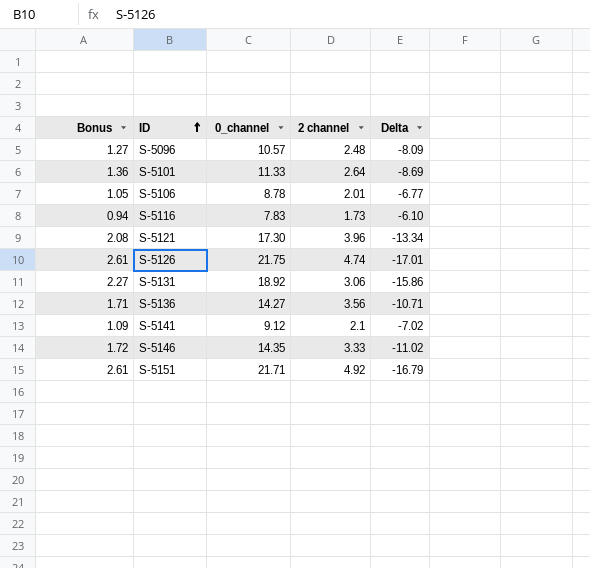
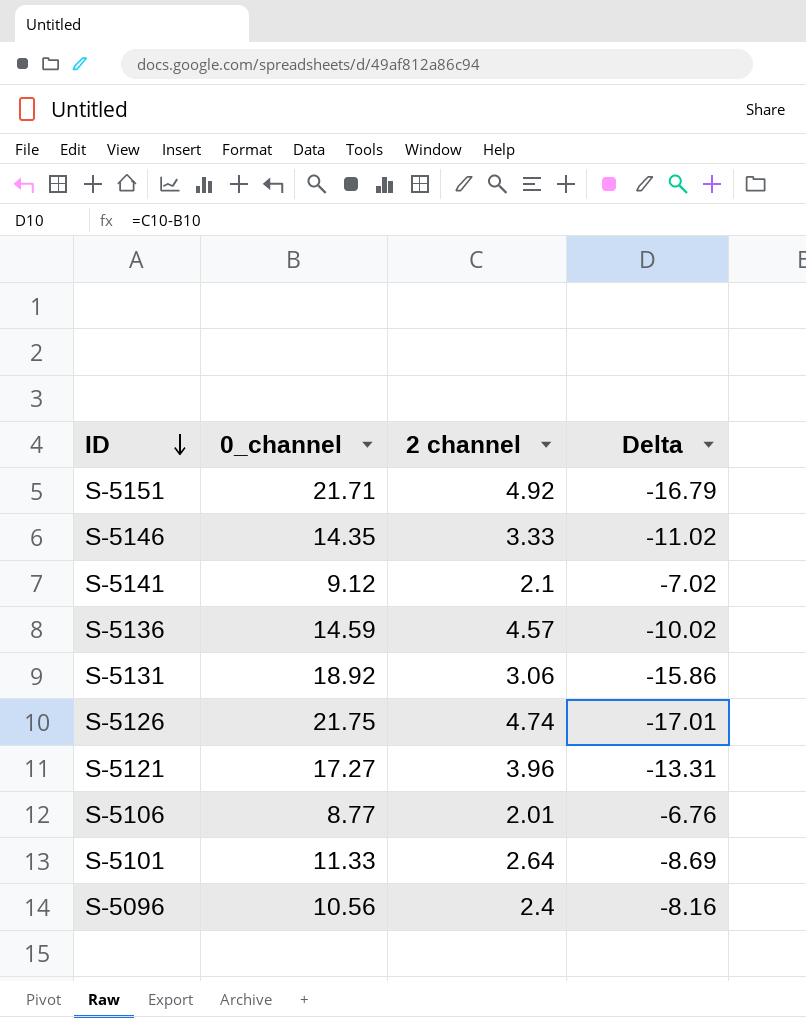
row order: ID ascending -> ID descending
column Bonus | formula: [0_channel] * 0.12 -> none
row S-5116: 0.94 | 7.83 | 1.73 | -6.10 -> none
S-5136 | 0_channel: 14.27 -> 14.59
S-5136 | 2 channel: 3.56 -> 4.57
S-5136 | Delta: -10.71 -> -10.02
S-5121 | 0_channel: 17.30 -> 17.27
S-5121 | Delta: -13.34 -> -13.31
S-5106 | 0_channel: 8.78 -> 8.77
S-5106 | Delta: -6.77 -> -6.76
S-5096 | 0_channel: 10.57 -> 10.56
S-5096 | 2 channel: 2.48 -> 2.4
S-5096 | Delta: -8.09 -> -8.16

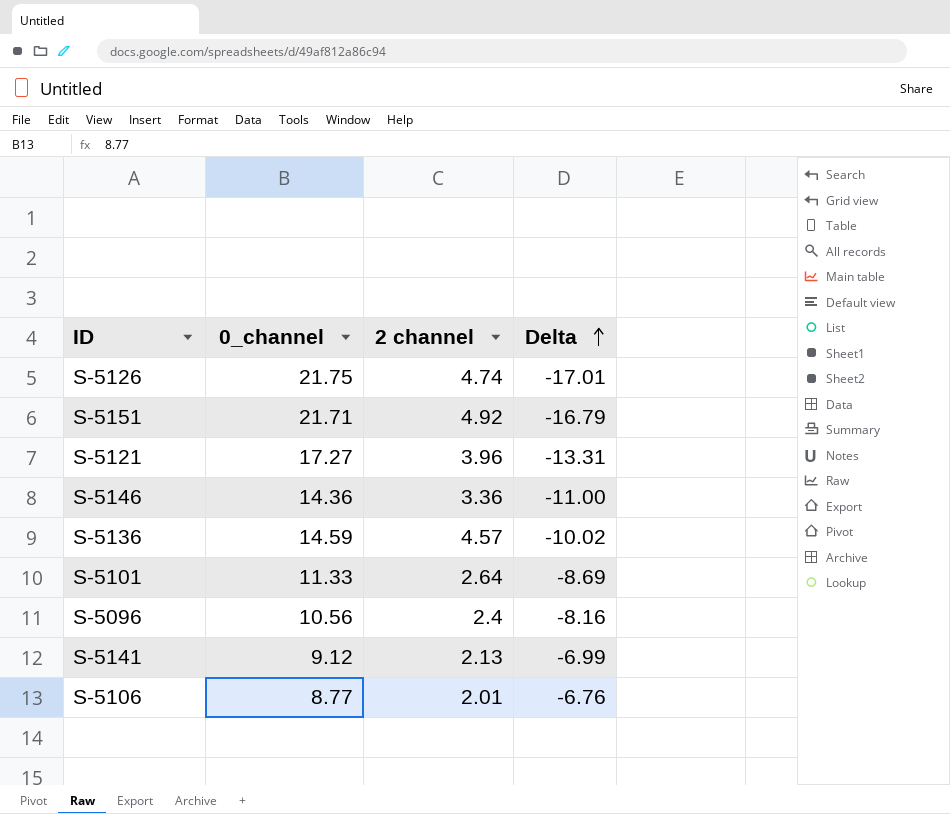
row order: ID descending -> Delta ascending
row S-5131: 18.92 | 3.06 | -15.86 -> none
S-5146 | 0_channel: 14.35 -> 14.36
S-5146 | 2 channel: 3.33 -> 3.36
S-5146 | Delta: -11.02 -> -11.00
S-5141 | 2 channel: 2.1 -> 2.13
S-5141 | Delta: -7.02 -> -6.99

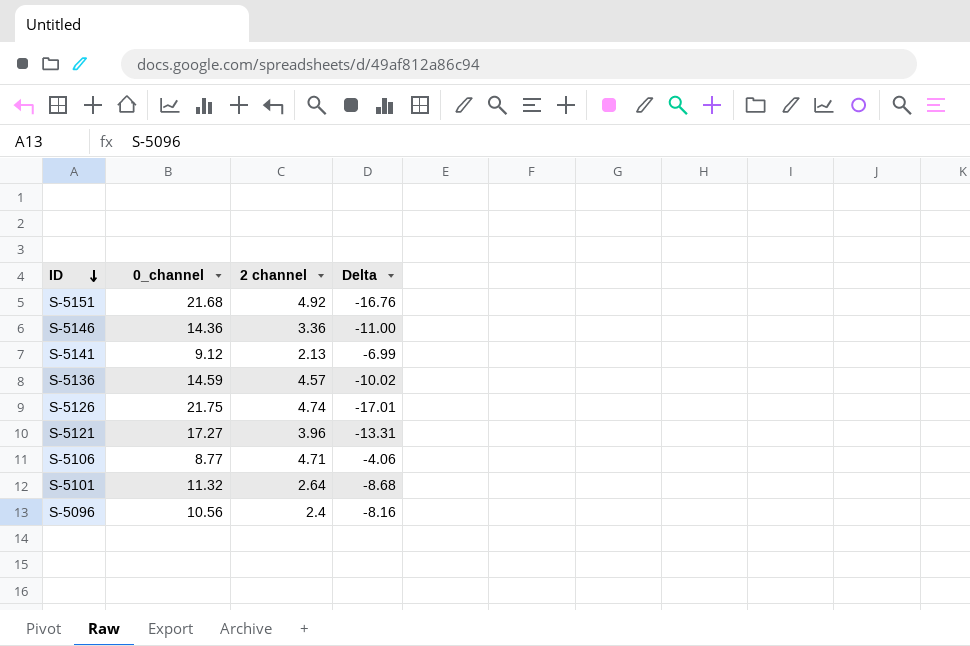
row order: Delta ascending -> ID descending
S-5151 | 0_channel: 21.71 -> 21.68
S-5151 | Delta: -16.79 -> -16.76
S-5106 | 2 channel: 2.01 -> 4.71
S-5106 | Delta: -6.76 -> -4.06
S-5101 | 0_channel: 11.33 -> 11.32
S-5101 | Delta: -8.69 -> -8.68

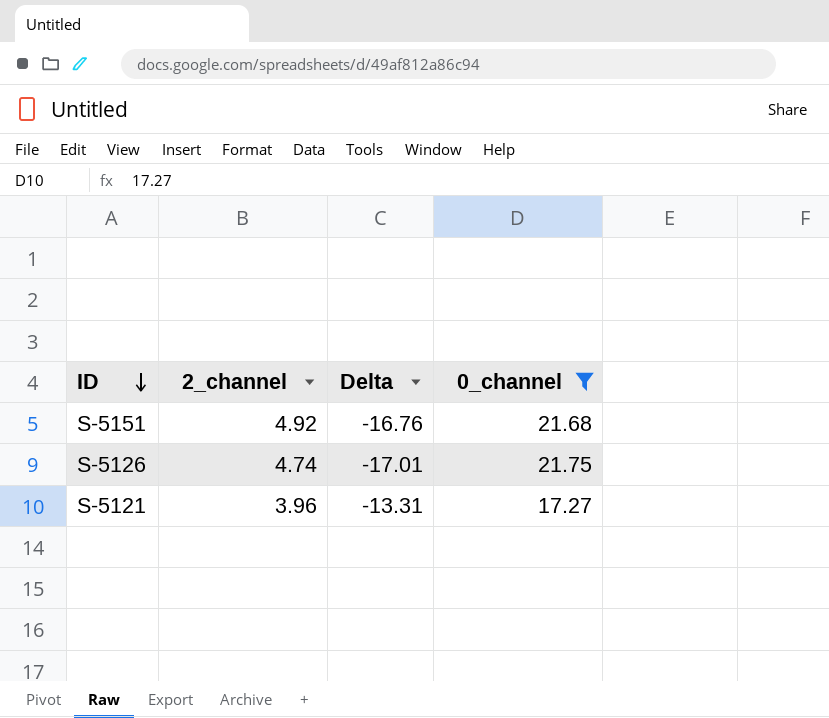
filter: none -> 0_channel >= 17.27
column name: 2 channel -> 2_channel
column 0_channel | position: 2 -> 4

